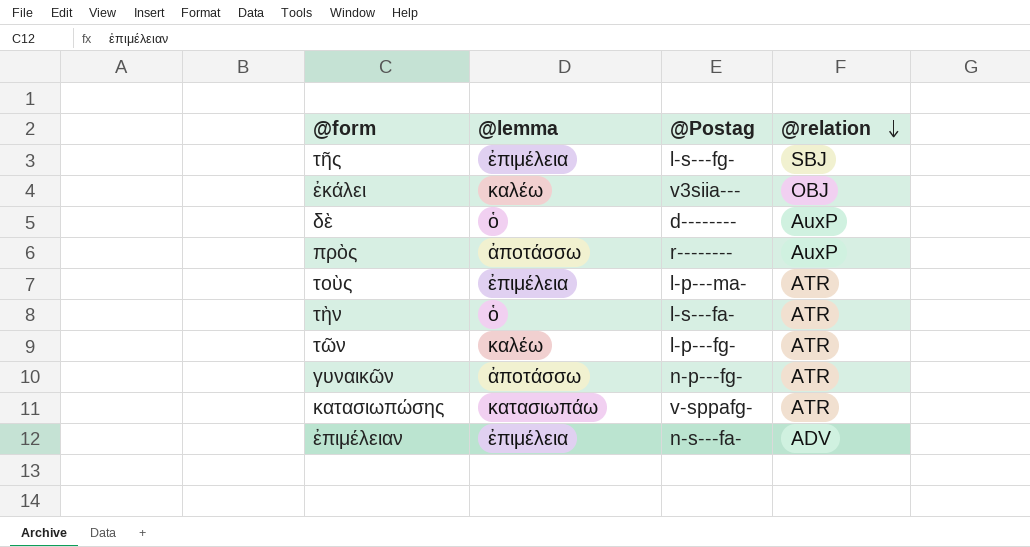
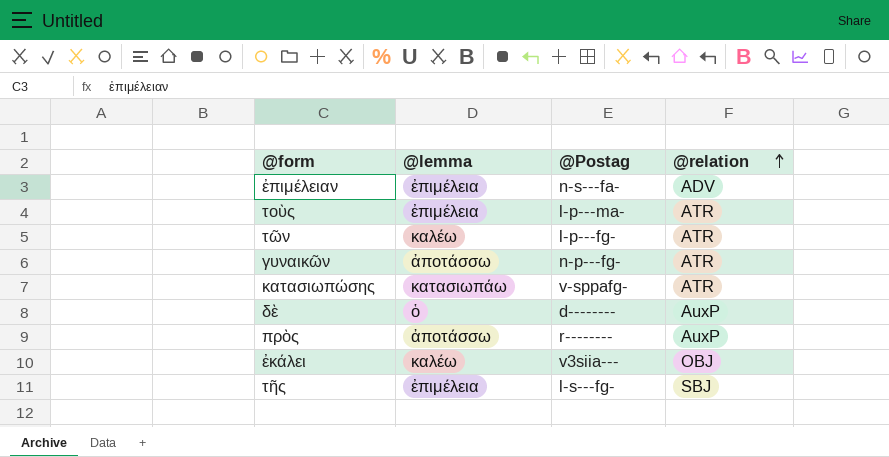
row order: @relation descending -> @relation ascending
row τὴν: ὁ | l-s---fa- | ATR -> none

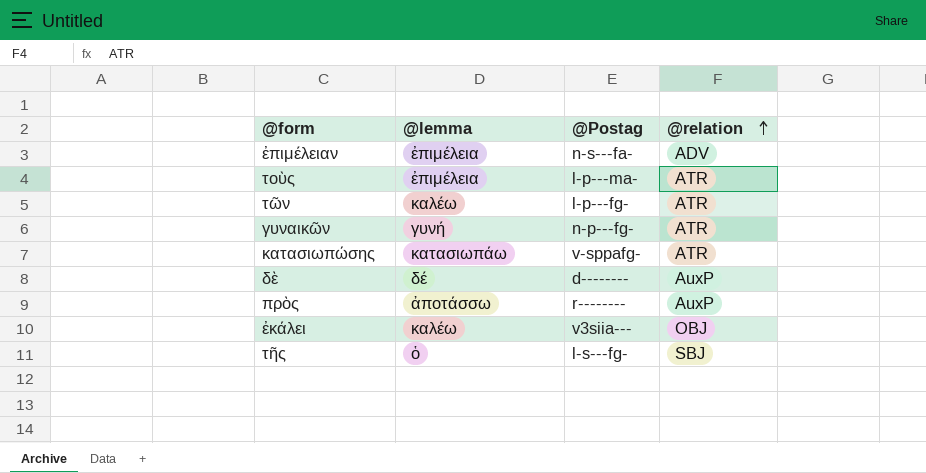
γυναικῶν | @lemma: ἀποτάσσω -> γυνή
δὲ | @lemma: ὁ -> δέ
τῆς | @lemma: ἐπιμέλεια -> ὁ

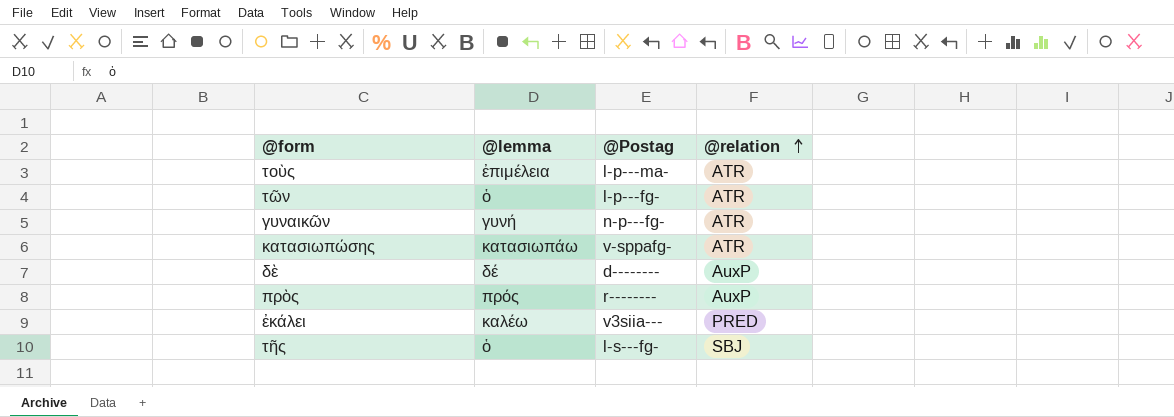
row ἐπιμέλειαν: ἐπιμέλεια | n-s---fa- | ADV -> none
τῶν | @lemma: καλέω -> ὁ
πρὸς | @lemma: ἀποτάσσω -> πρός
ἐκάλει | @relation: OBJ -> PRED

